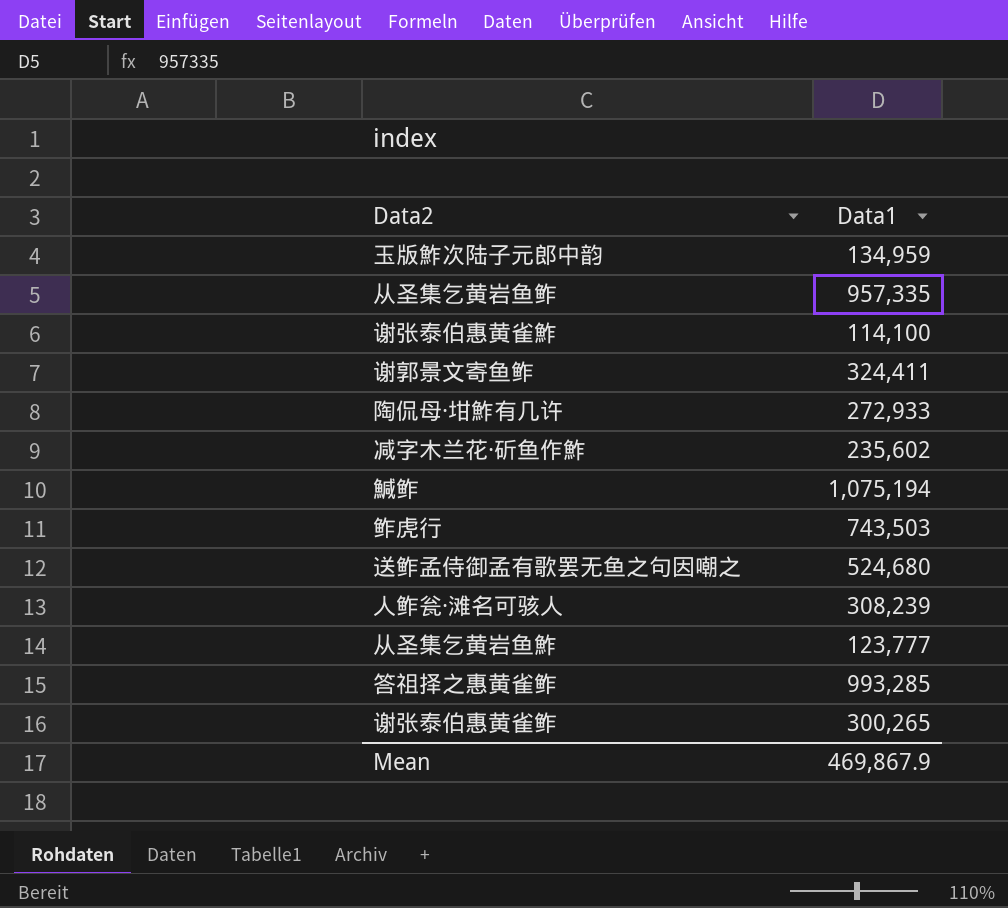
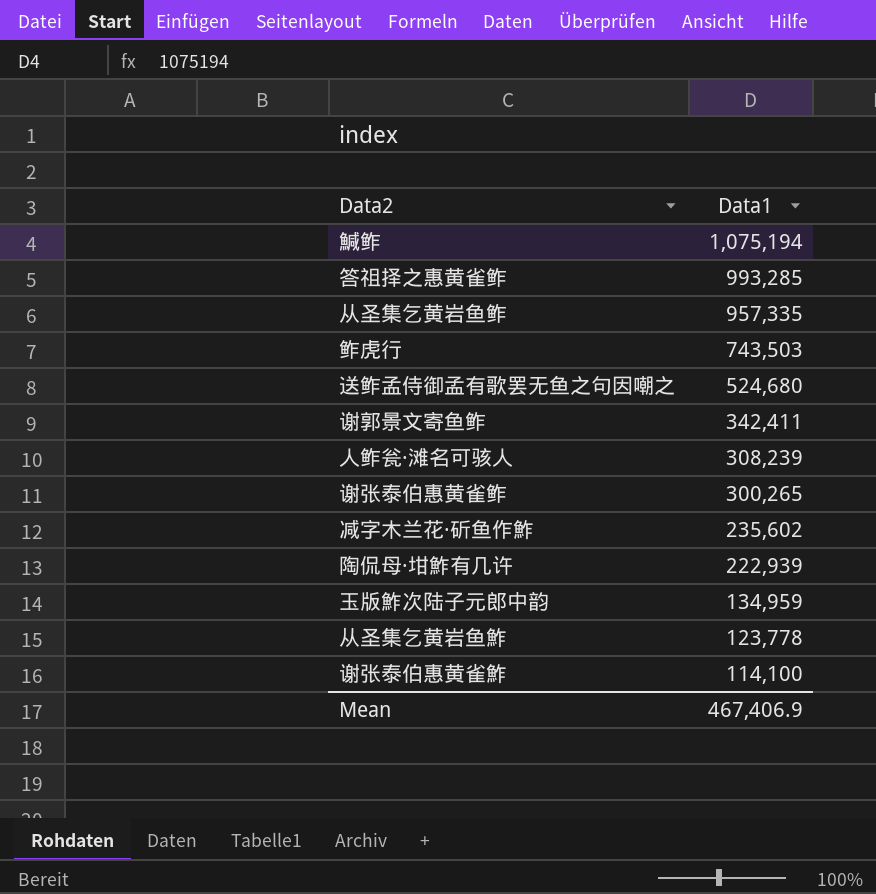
row order: none -> Data1 descending
谢郭景文寄鱼鲊 | Data1: 324,411 -> 342,411
陶侃母·坩鮓有几许 | Data1: 272,933 -> 222,939
从圣集乞黄岩鱼鮓 | Data1: 123,777 -> 123,778
Mean | Data1: 469,867.9 -> 467,406.9

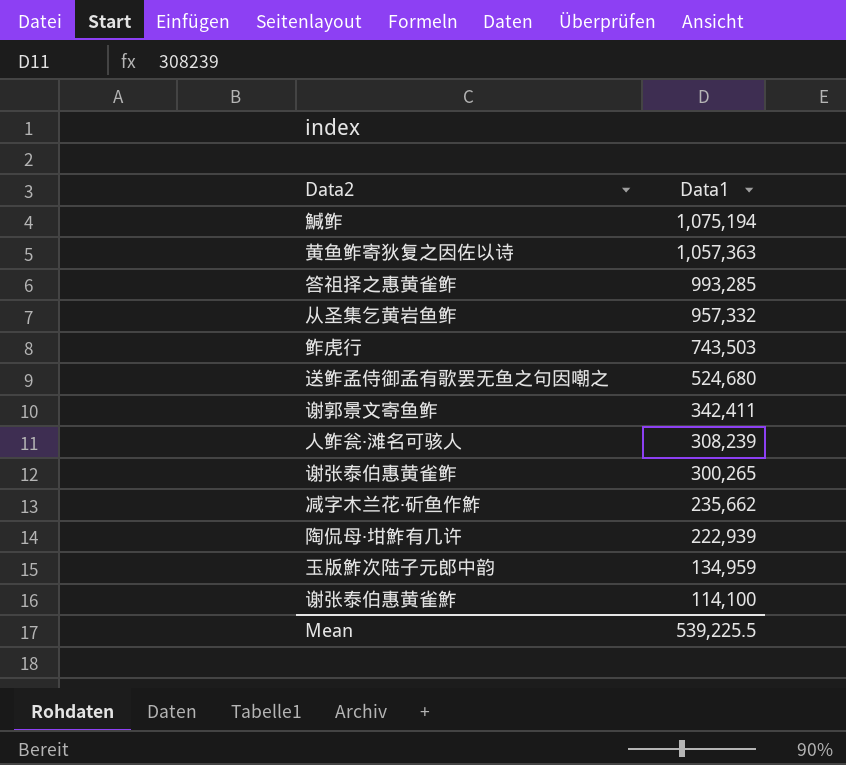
row 从圣集乞黄岩鱼鮓: 123,778 -> none
row 黄鱼鲊寄狄复之因佐以诗: none -> 1,057,363
从圣集乞黄岩鱼鲊 | Data1: 957,335 -> 957,332
减字木兰花·斫鱼作鮓 | Data1: 235,602 -> 235,662
Mean | Data1: 467,406.9 -> 539,225.5

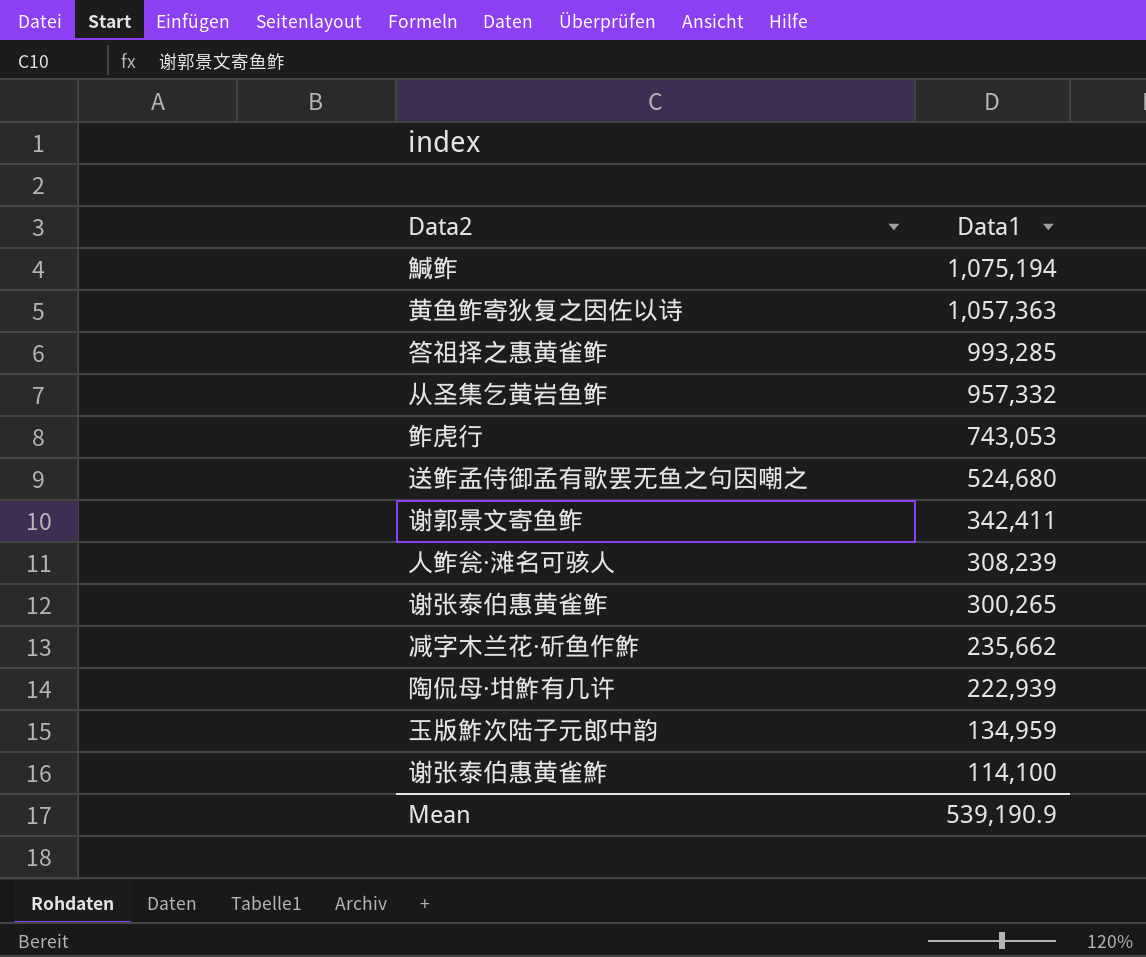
鲊虎行 | Data1: 743,503 -> 743,053
Mean | Data1: 539,225.5 -> 539,190.9

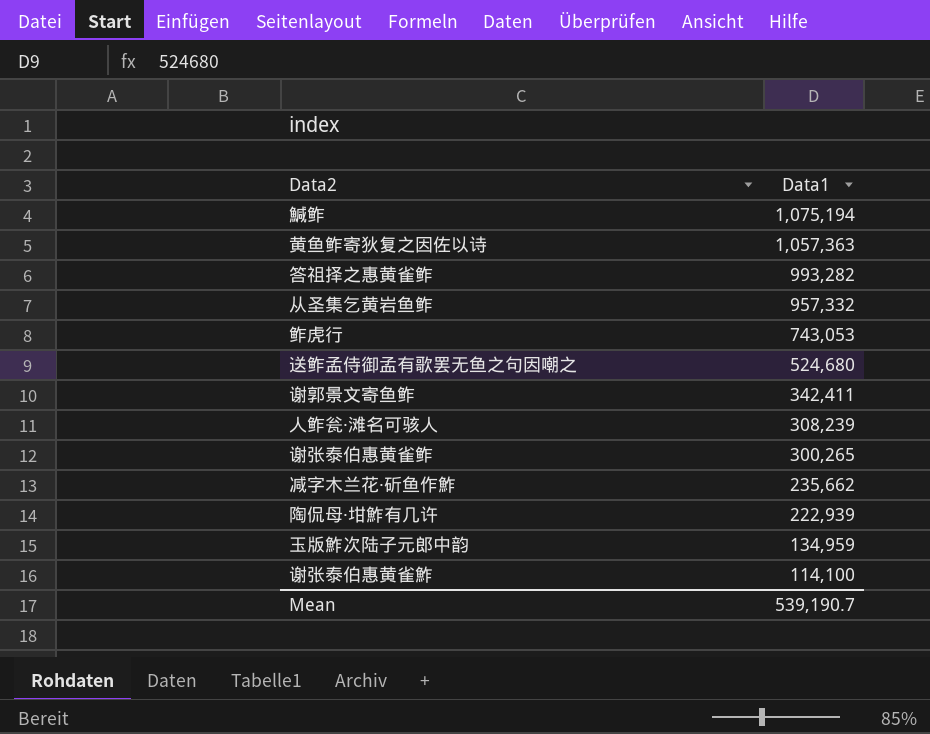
答祖择之惠黄雀鲊 | Data1: 993,285 -> 993,282
Mean | Data1: 539,190.9 -> 539,190.7

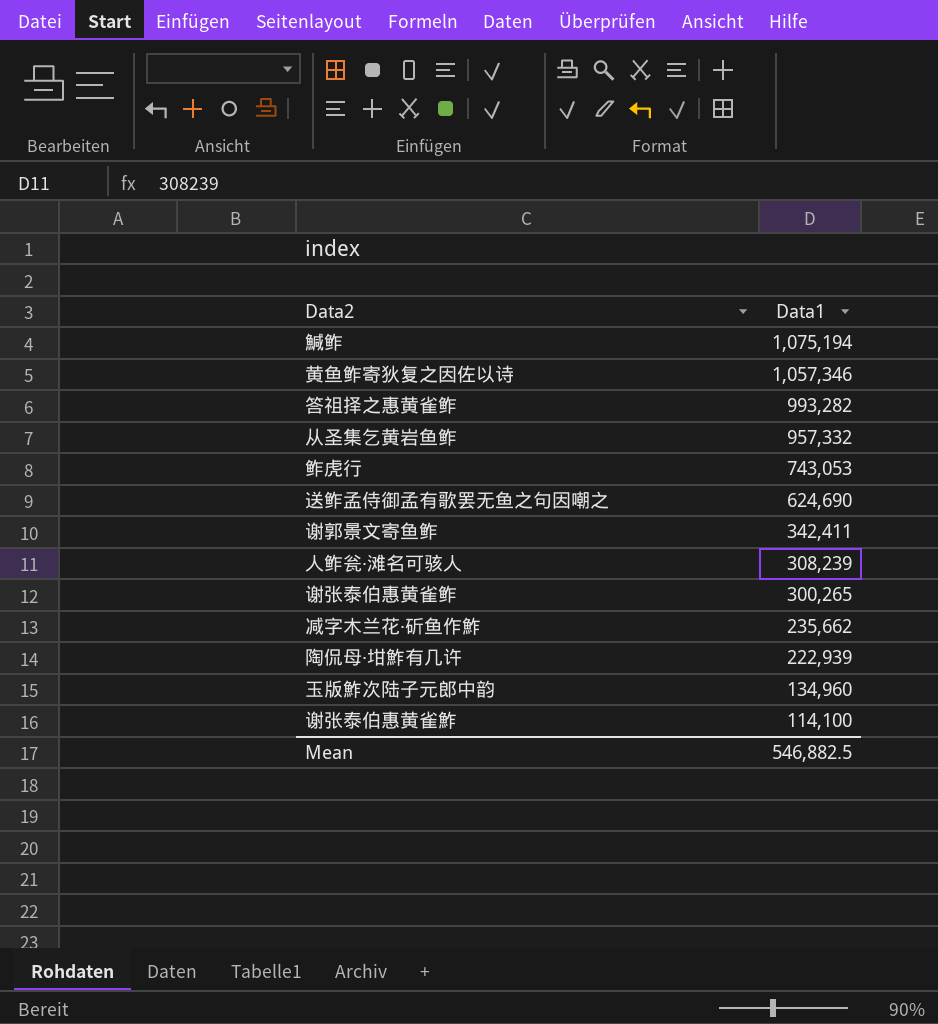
黄鱼鲊寄狄复之因佐以诗 | Data1: 1,057,363 -> 1,057,346
送鲊孟侍御孟有歌罢无鱼之句因嘲之 | Data1: 524,680 -> 624,690
玉版鮓次陆子元郎中韵 | Data1: 134,959 -> 134,960
Mean | Data1: 539,190.7 -> 546,882.5

